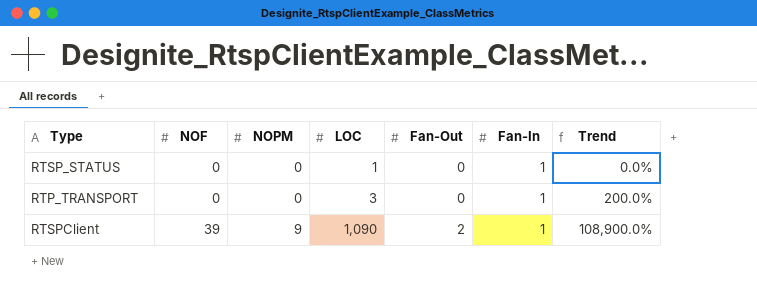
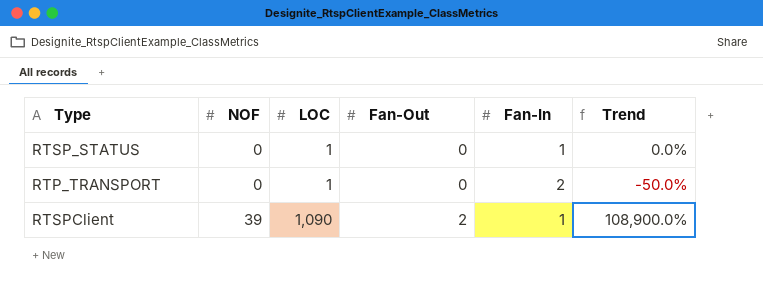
column NOPM | position: 3 -> none
RTP_TRANSPORT | LOC: 3 -> 1
RTP_TRANSPORT | Fan-In: 1 -> 2
RTP_TRANSPORT | Trend: 200.0% -> -50.0%

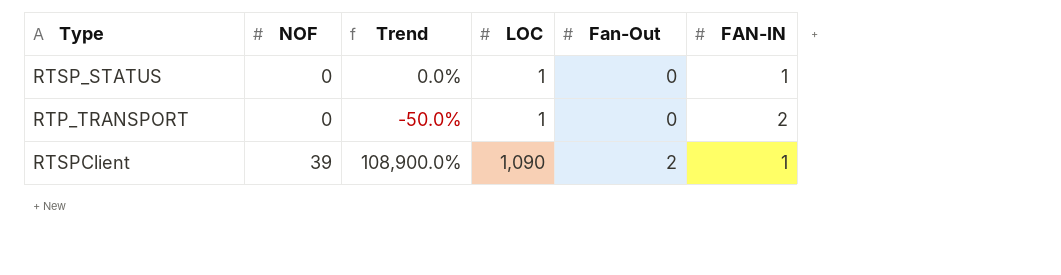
column Trend | position: 6 -> 3
column name: Fan-In -> FAN-IN

